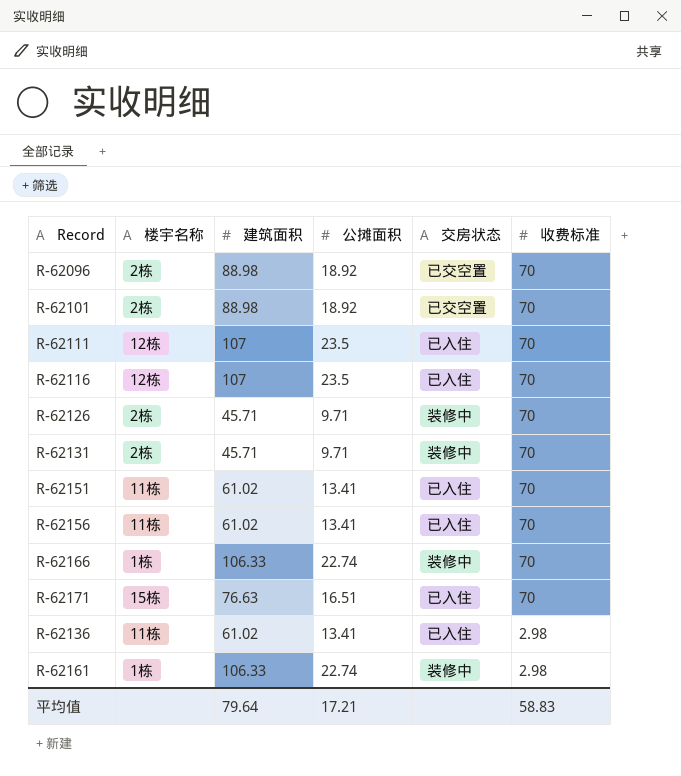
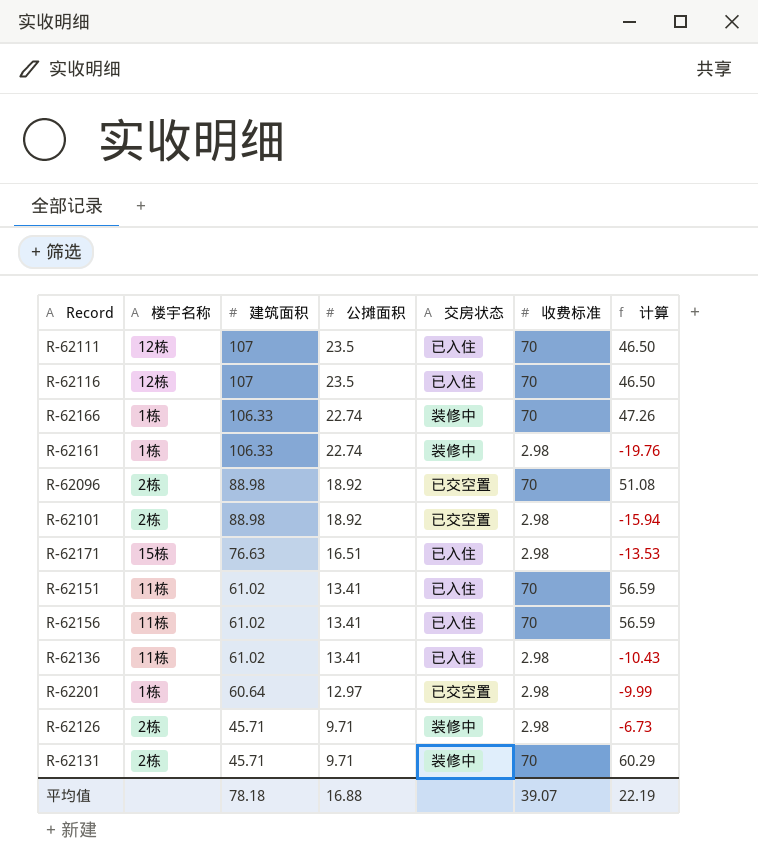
row order: 收费标准 descending -> 建筑面积 descending
column 计算 | formula: none -> [收费标准] - [公摊面积]
R-62101 | 收费标准: 70 -> 2.98
R-62171 | 收费标准: 70 -> 2.98
row R-62201: none -> 1栋 | 60.64 | 12.97 | 已交空置 | 2.98 | -9.99
R-62126 | 收费标准: 70 -> 2.98
平均值 | 建筑面积: 79.64 -> 78.18
平均值 | 公摊面积: 17.21 -> 16.88
平均值 | 收费标准: 58.83 -> 39.07

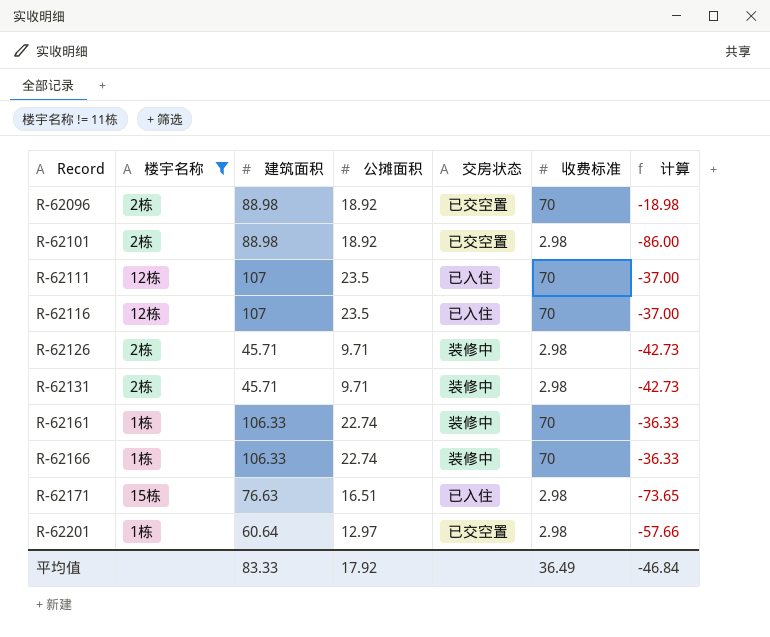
filter: none -> 楼宇名称 != 11栋
row order: 建筑面积 descending -> Record ascending
column 计算 | formula: [收费标准] - [公摊面积] -> [收费标准] - [建筑面积]
R-62131 | 收费标准: 70 -> 2.98
R-62161 | 收费标准: 2.98 -> 70
平均值 | 建筑面积: 78.18 -> 83.33
平均值 | 公摊面积: 16.88 -> 17.92
平均值 | 收费标准: 39.07 -> 36.49
平均值 | 计算: 22.19 -> -46.84

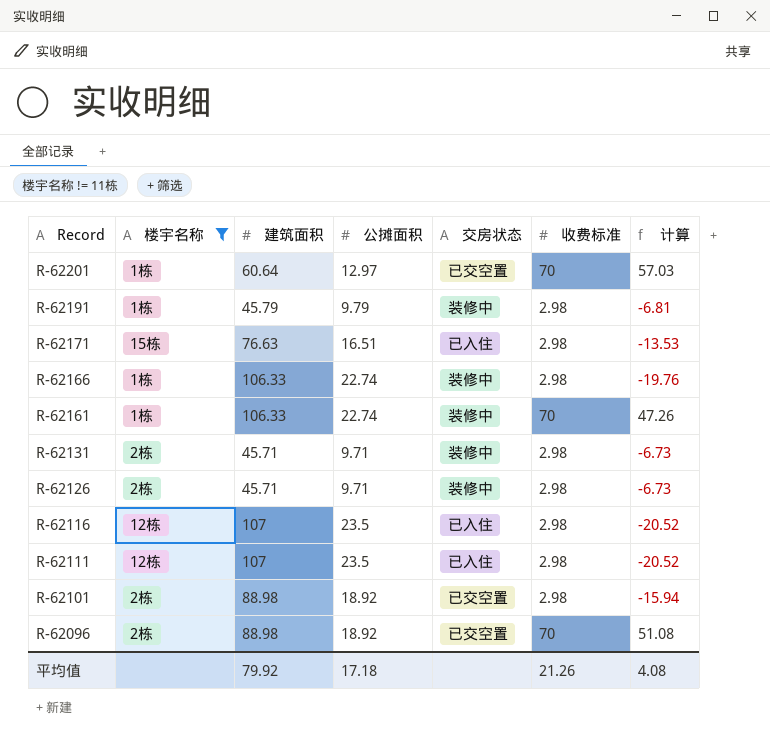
row order: Record ascending -> Record descending
column 计算 | formula: [收费标准] - [建筑面积] -> [收费标准] - [公摊面积]
R-62201 | 收费标准: 2.98 -> 70
row R-62191: none -> 1栋 | 45.79 | 9.79 | 装修中 | 2.98 | -6.81
R-62166 | 收费标准: 70 -> 2.98
R-62116 | 收费标准: 70 -> 2.98
R-62111 | 收费标准: 70 -> 2.98
平均值 | 建筑面积: 83.33 -> 79.92
平均值 | 公摊面积: 17.92 -> 17.18
平均值 | 收费标准: 36.49 -> 21.26
平均值 | 计算: -46.84 -> 4.08

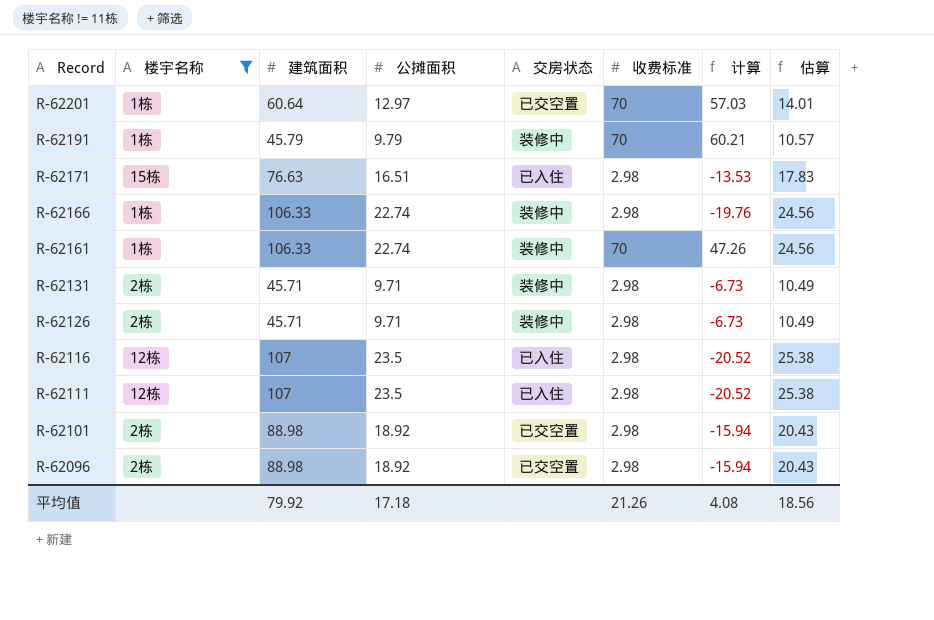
column 估算 | formula: none -> [公摊面积] * 1.08
R-62191 | 收费标准: 2.98 -> 70
R-62191 | 计算: -6.81 -> 60.21
R-62096 | 收费标准: 70 -> 2.98
R-62096 | 计算: 51.08 -> -15.94

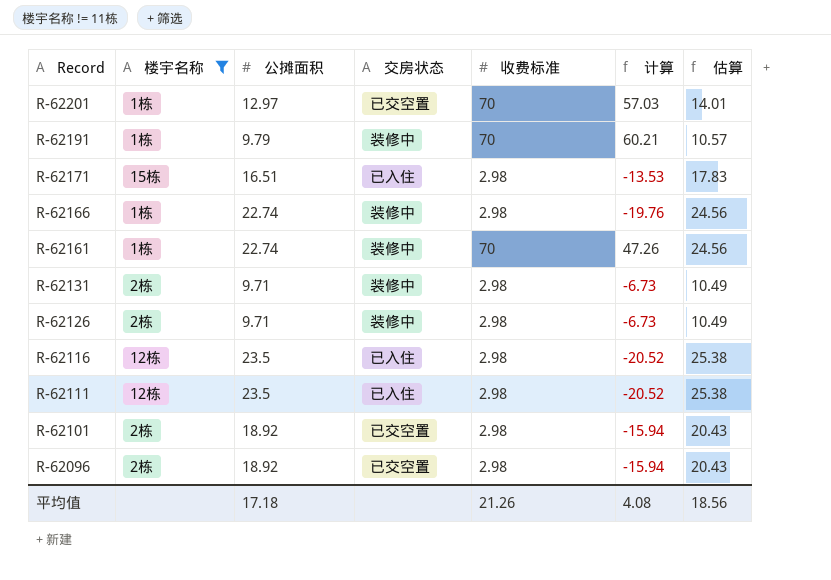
column 建筑面积 | position: 3 -> none

